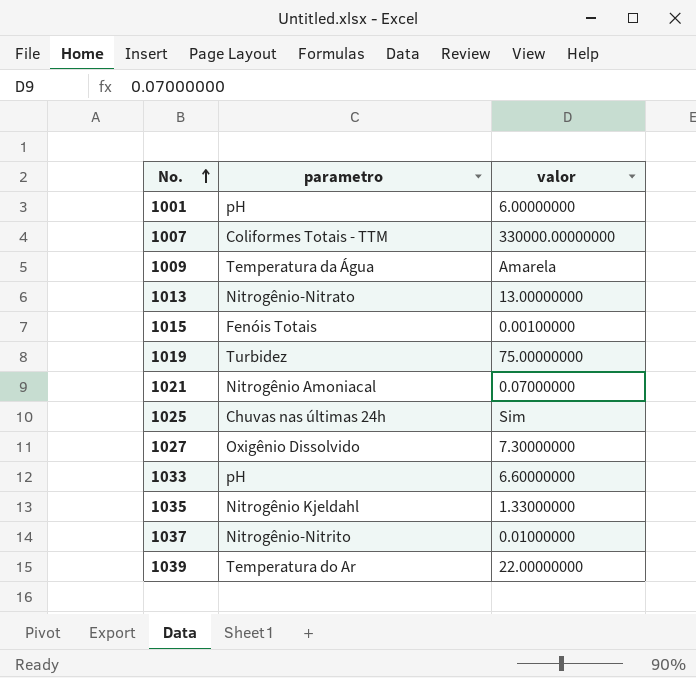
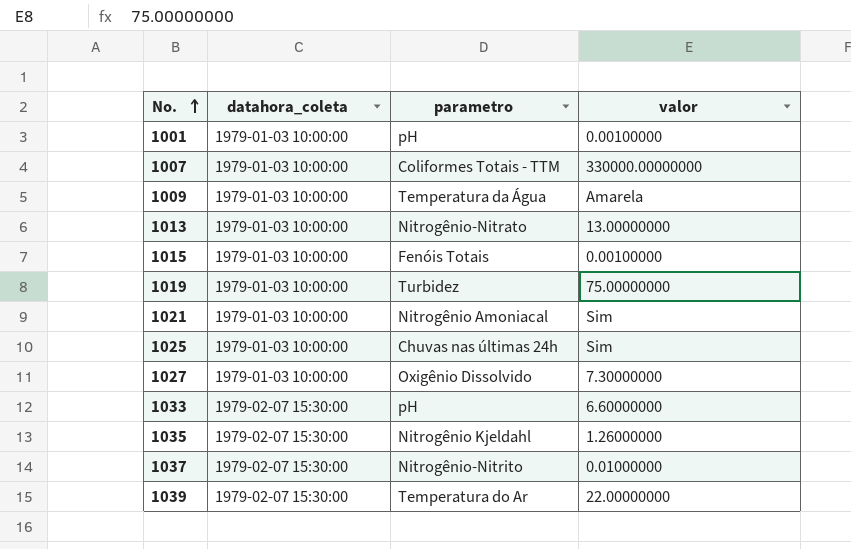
column datahora_coleta | position: none -> 2
1001 | valor: 6.00000000 -> 0.00100000
1021 | valor: 0.07000000 -> Sim
1035 | valor: 1.33000000 -> 1.26000000

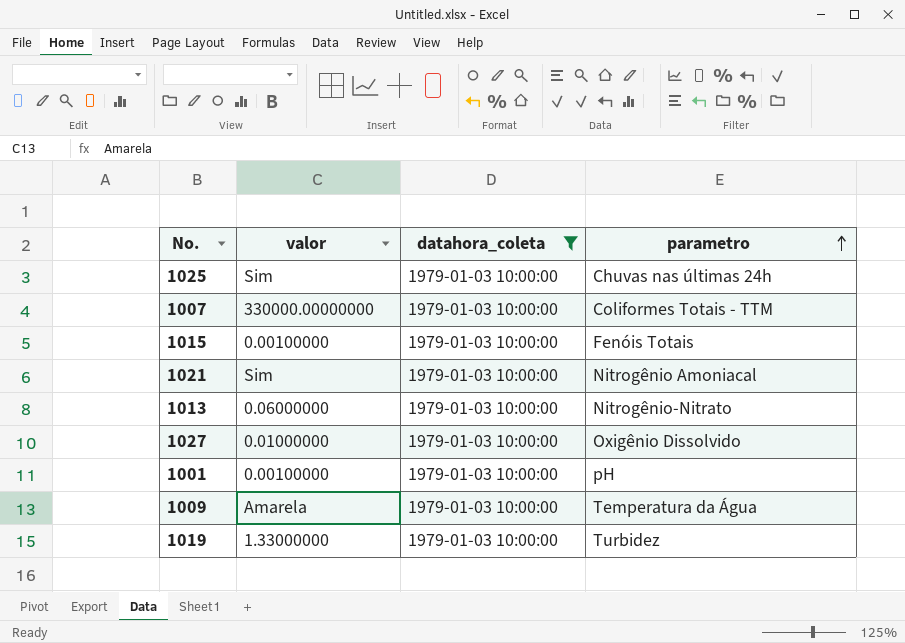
filter: none -> datahora_coleta = 1979-01-03 10:00:00
row order: No. ascending -> parametro ascending
column valor | position: 4 -> 2
1013 | valor: 13.00000000 -> 0.06000000
1027 | valor: 7.30000000 -> 0.01000000
1019 | valor: 75.00000000 -> 1.33000000

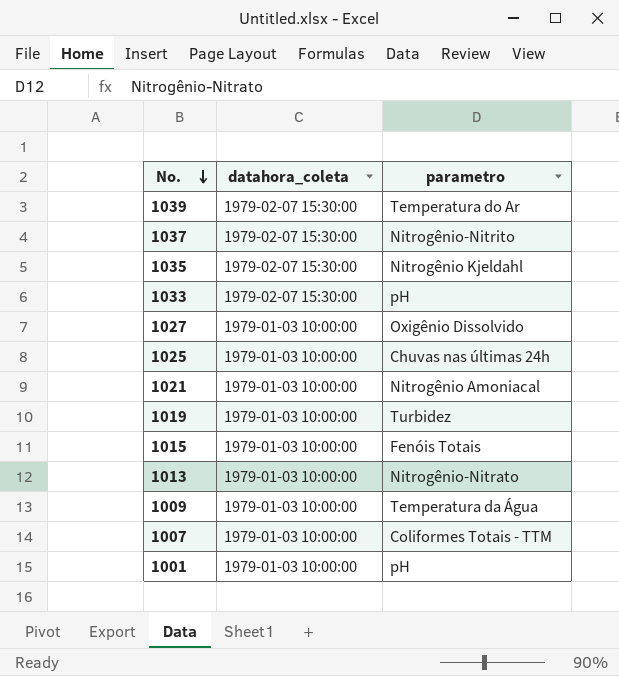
filter: datahora_coleta = 1979-01-03 10:00:00 -> none
row order: parametro ascending -> No. descending
column valor | position: 2 -> none

